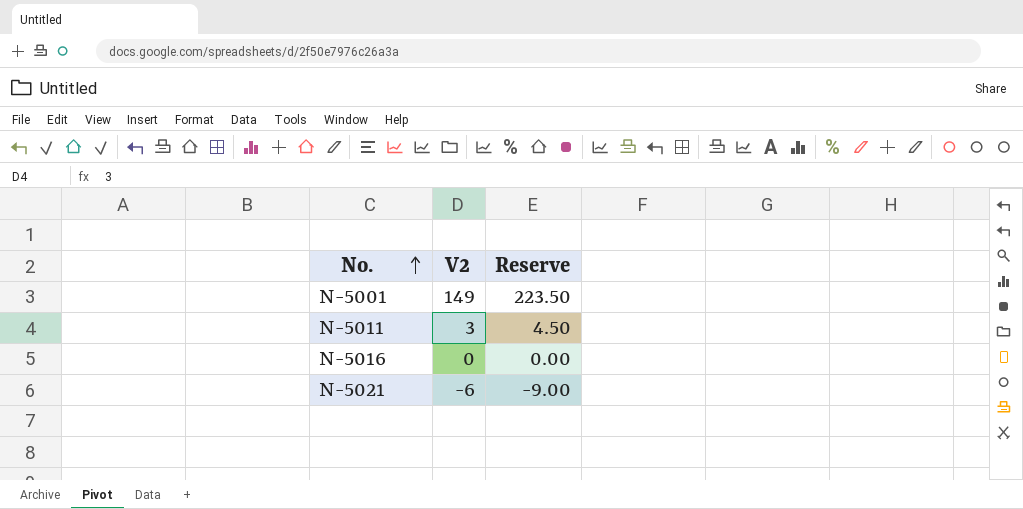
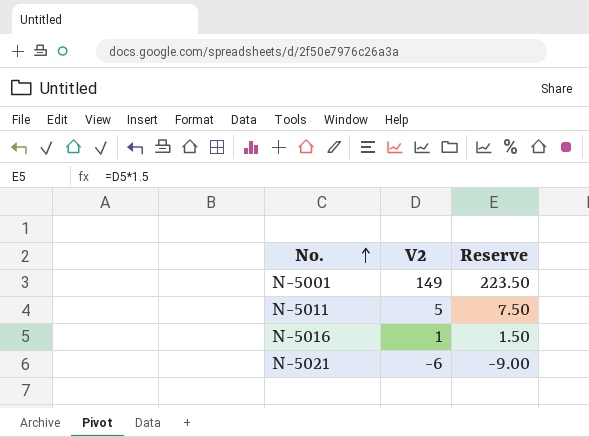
N-5011 | V2: 3 -> 5
N-5011 | Reserve: 4.50 -> 7.50
N-5016 | V2: 0 -> 1
N-5016 | Reserve: 0.00 -> 1.50

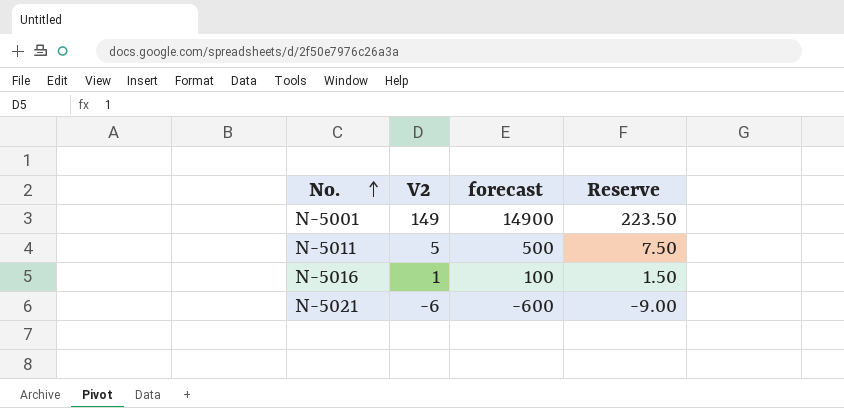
column forecast | formula: none -> [V2] * 100

